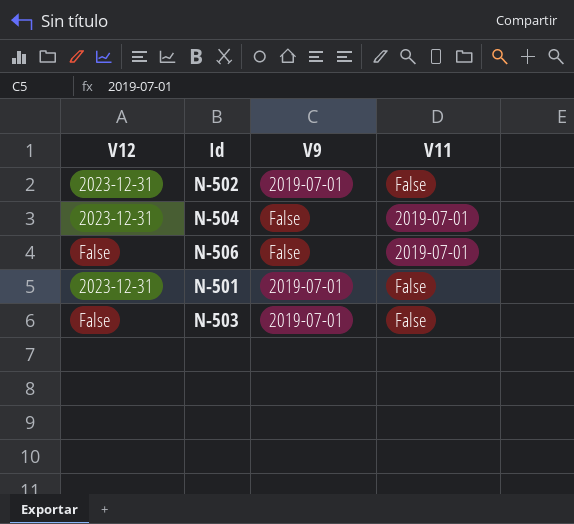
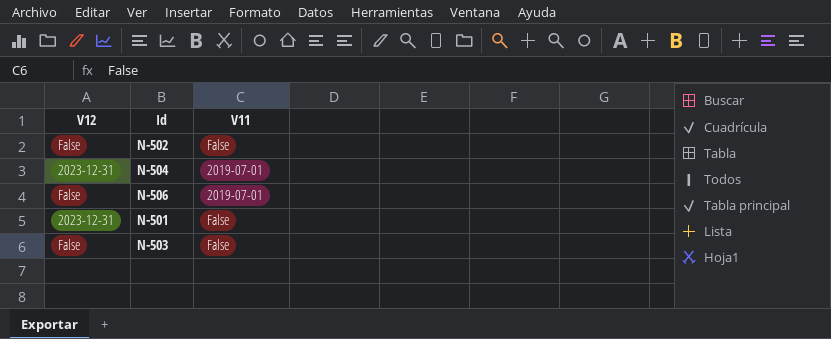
column V9 | position: 3 -> none
N-502 | V12: 2023-12-31 -> False

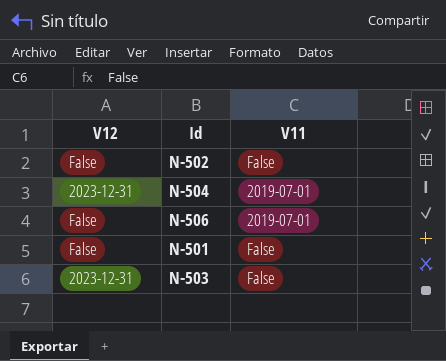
N-501 | V12: 2023-12-31 -> False
N-503 | V12: False -> 2023-12-31

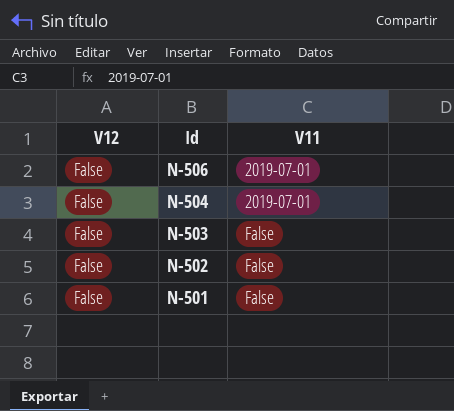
row order: none -> Id descending
N-504 | V12: 2023-12-31 -> False
N-503 | V12: 2023-12-31 -> False

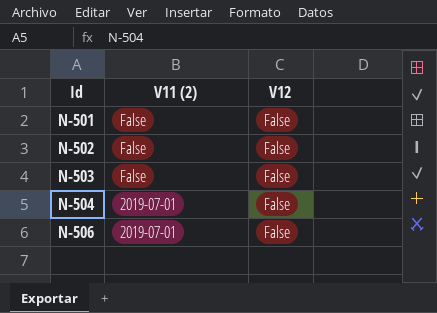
row order: Id descending -> Id ascending
column name: V11 -> V11 (2)
column V12 | position: 1 -> 3

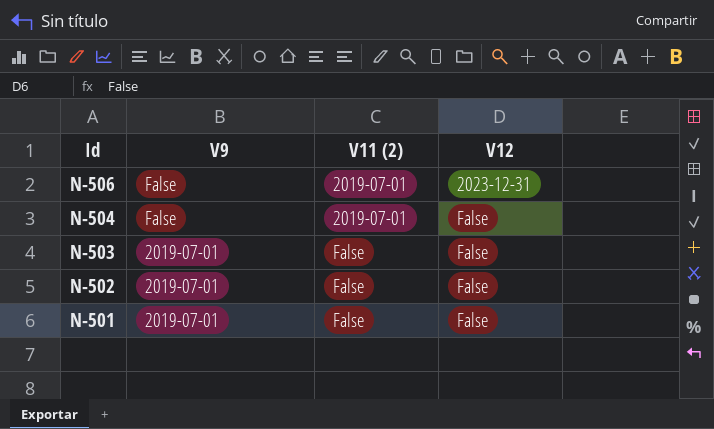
row order: Id ascending -> Id descending
column V9 | position: none -> 2
N-506 | V12: False -> 2023-12-31

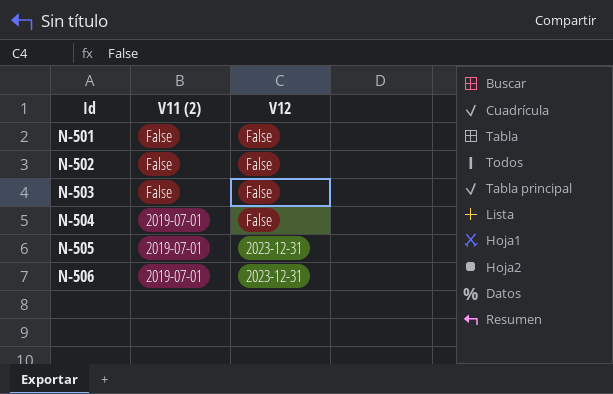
row order: Id descending -> Id ascending
column V9 | position: 2 -> none
row N-505: none -> 2019-07-01 | 2023-12-31

